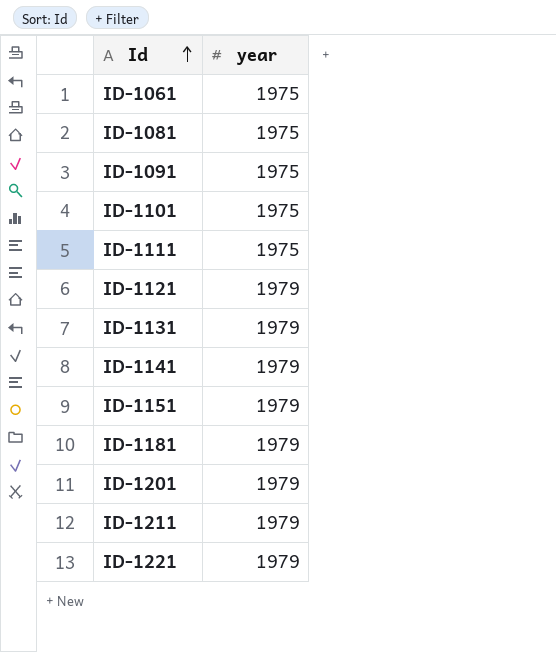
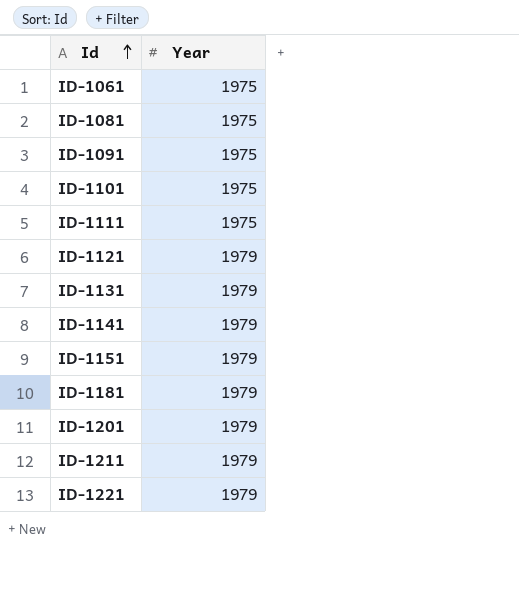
column name: year -> Year

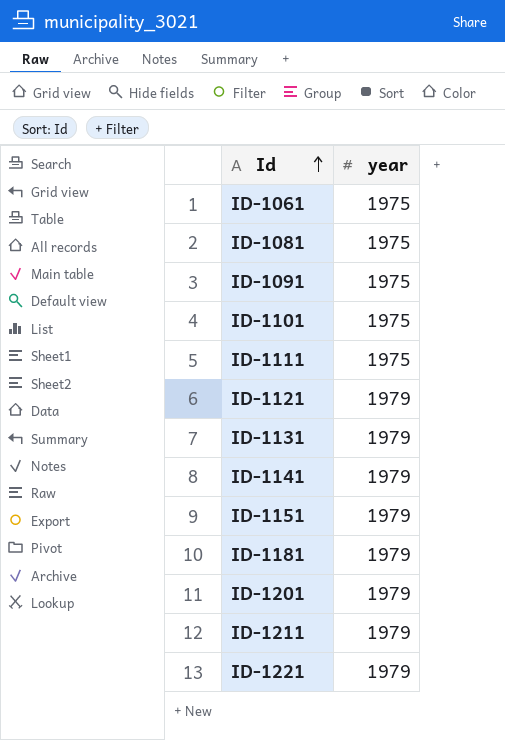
column name: Year -> year

